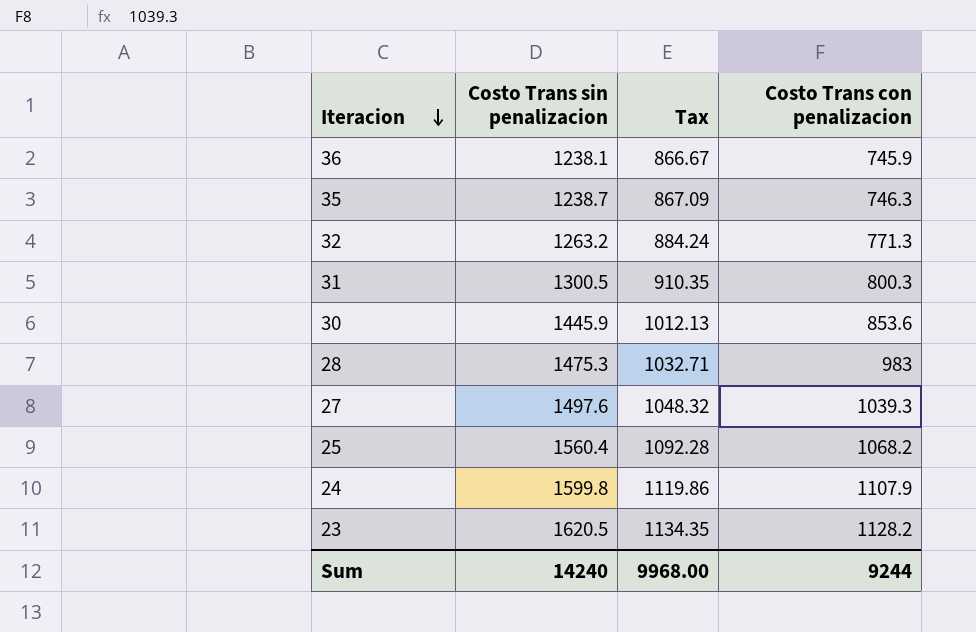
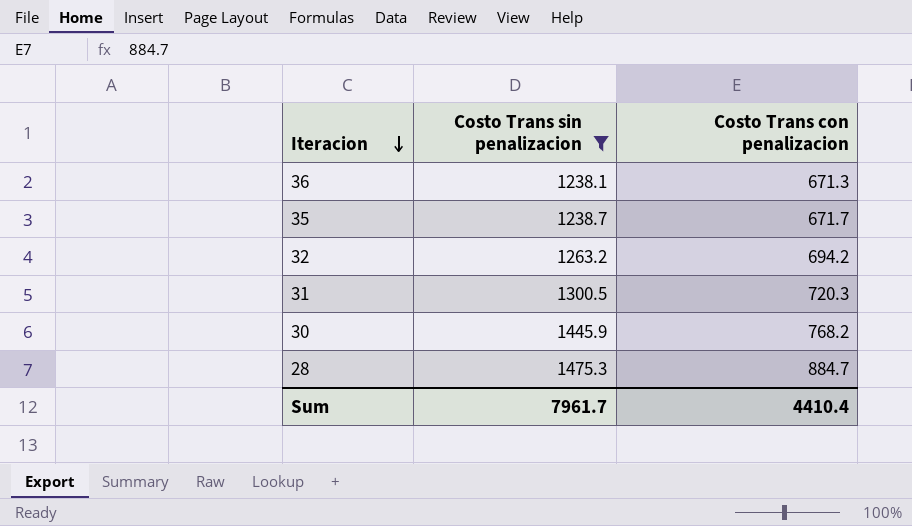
filter: none -> Costo Trans sin penalizacion <= 1475.3
column Tax | formula: [Costo Trans sin penalizacion] * 0.7 -> none
36 | Costo Trans con penalizacion: 745.9 -> 671.3
35 | Costo Trans con penalizacion: 746.3 -> 671.7
32 | Costo Trans con penalizacion: 771.3 -> 694.2
31 | Costo Trans con penalizacion: 800.3 -> 720.3
30 | Costo Trans con penalizacion: 853.6 -> 768.2
28 | Costo Trans con penalizacion: 983 -> 884.7
Sum | Costo Trans sin penalizacion: 14240 -> 7961.7
Sum | Costo Trans con penalizacion: 9244 -> 4410.4

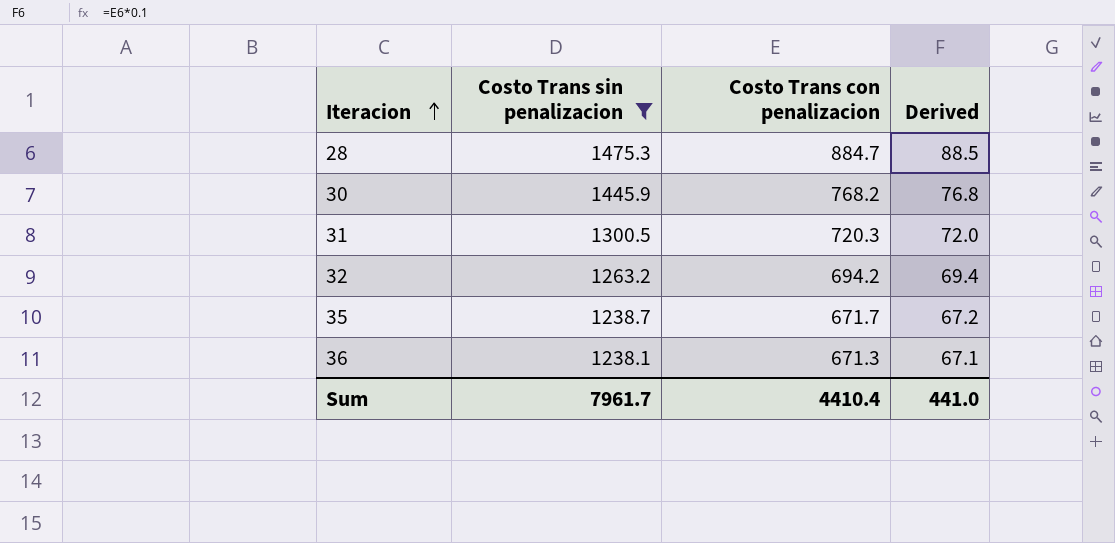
row order: Iteracion descending -> Iteracion ascending
column Derived | formula: none -> [Costo Trans con penalizacion] * 0.1

